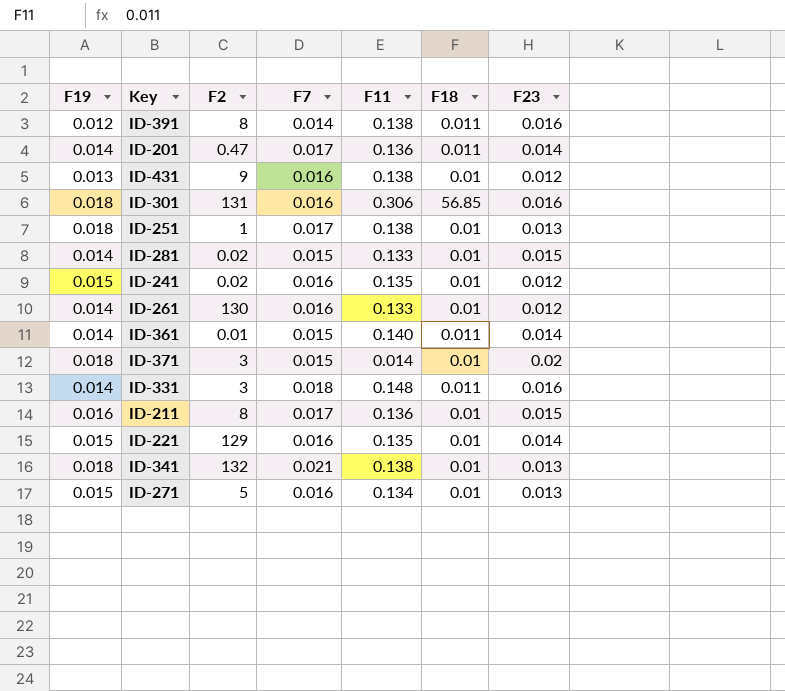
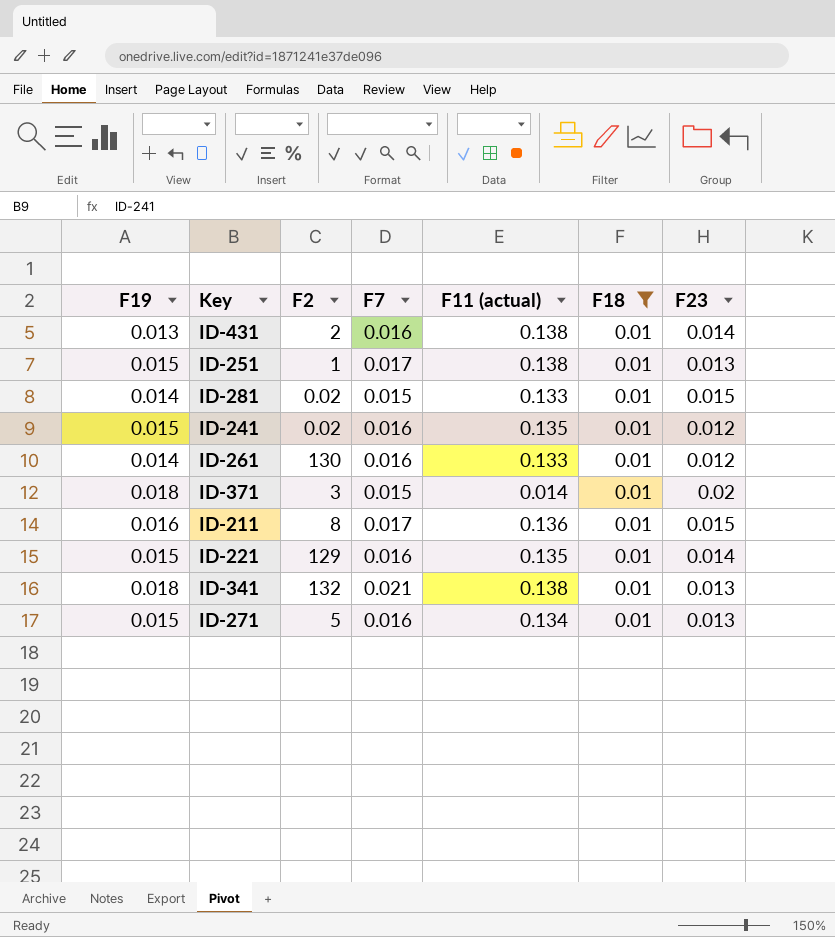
filter: none -> F18 = 0.01
column name: F11 -> F11 (actual)
ID-431 | F2: 9 -> 2
ID-431 | F23: 0.012 -> 0.014
ID-251 | F19: 0.018 -> 0.015

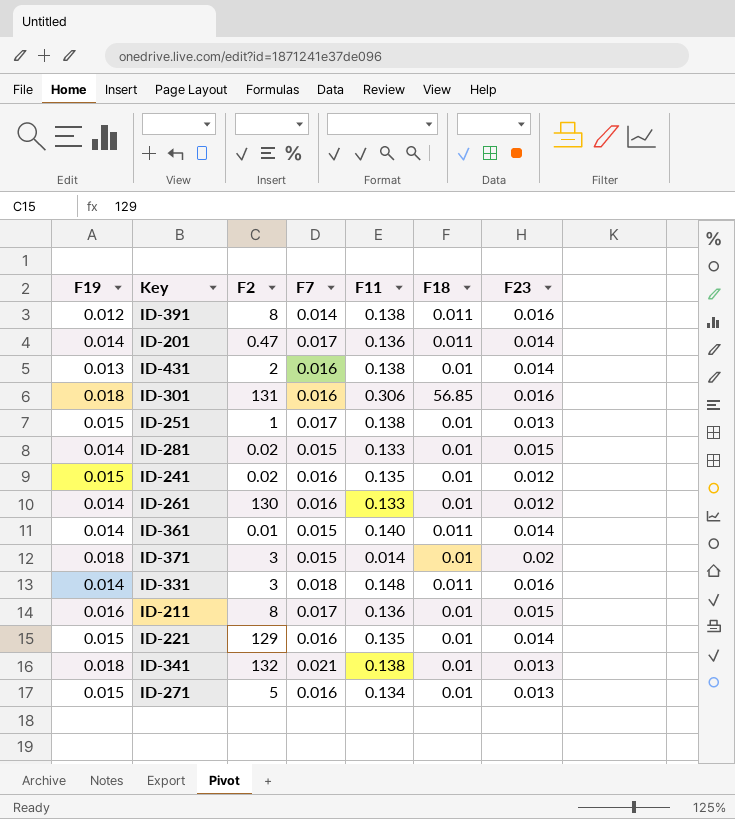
filter: F18 = 0.01 -> none
column name: F11 (actual) -> F11

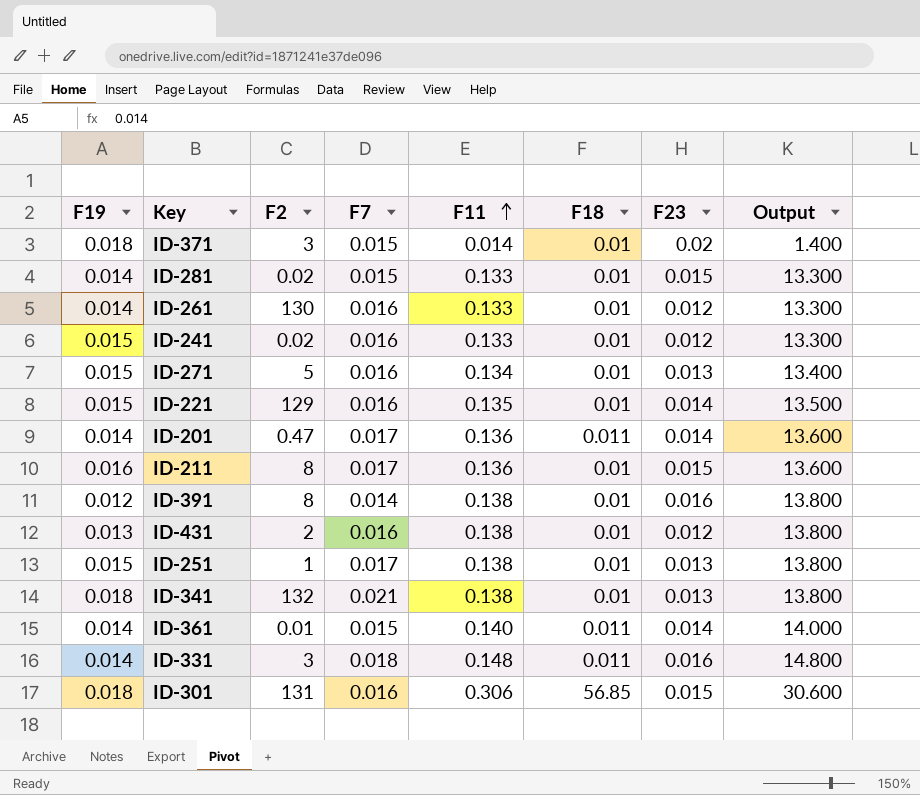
row order: none -> F11 ascending
column Output | formula: none -> [F11] * 100
ID-241 | F11: 0.135 -> 0.133
ID-391 | F18: 0.011 -> 0.01
ID-431 | F23: 0.014 -> 0.012
ID-301 | F23: 0.016 -> 0.015

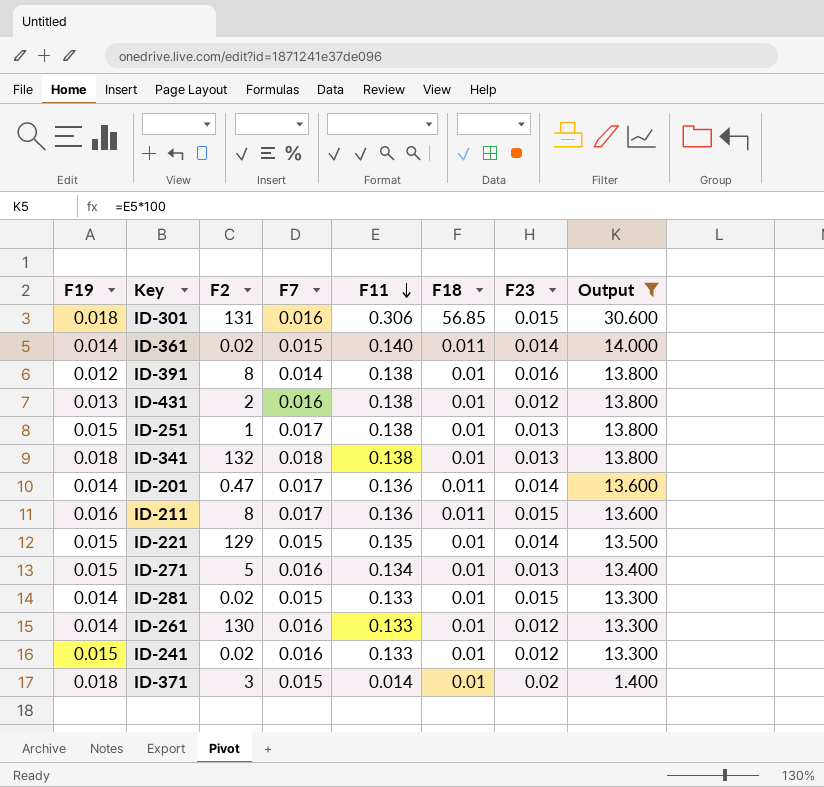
filter: none -> Output != 14.800
row order: F11 ascending -> F11 descending
ID-361 | F2: 0.01 -> 0.02
ID-341 | F7: 0.021 -> 0.018
ID-211 | F18: 0.01 -> 0.011
ID-221 | F7: 0.016 -> 0.015

